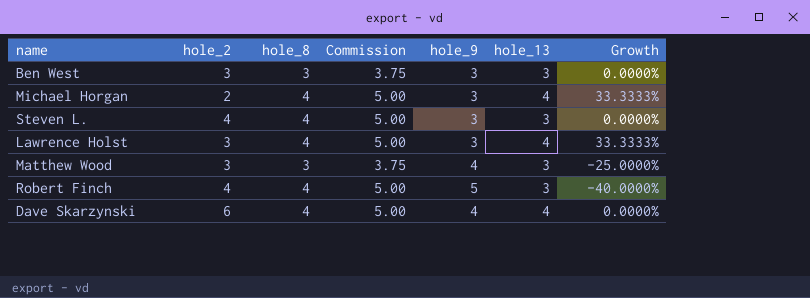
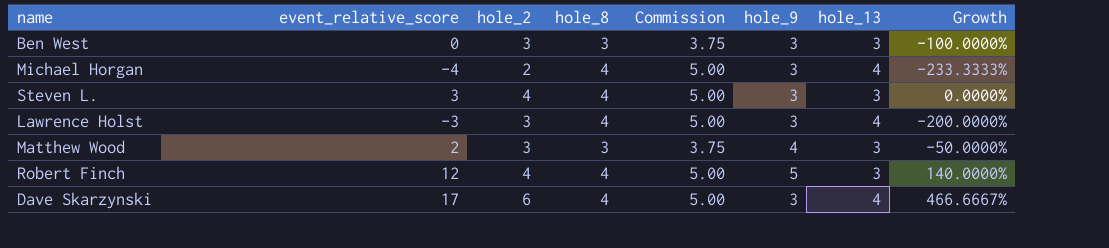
column event_relative_score | position: none -> 2
column Growth | formula: ([hole_13] - [hole_9]) / [hole_9] -> ([event_relative_score] - [hole_9]) / [hole_9]
Dave Skarzynski | hole_9: 4 -> 3

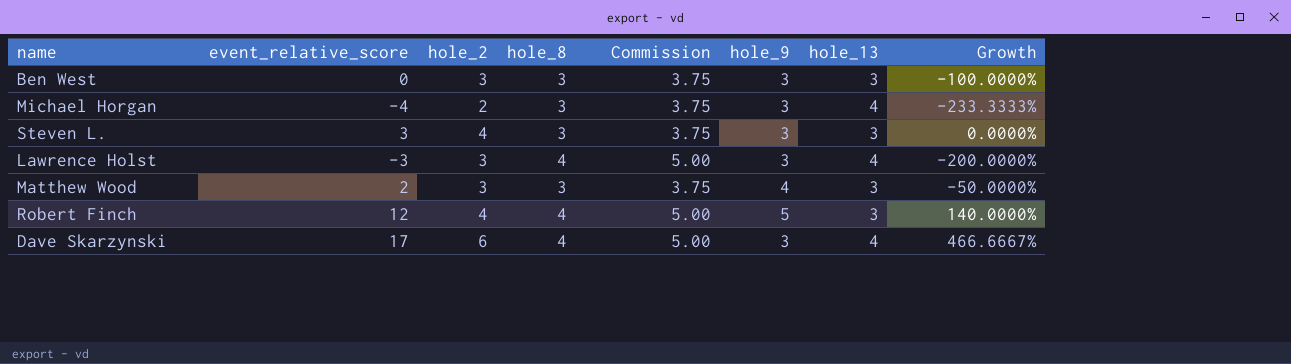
Michael Horgan | hole_8: 4 -> 3
Michael Horgan | Commission: 5.00 -> 3.75
Steven L. | hole_8: 4 -> 3
Steven L. | Commission: 5.00 -> 3.75

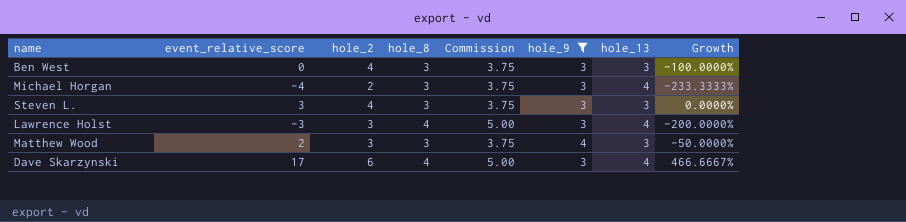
filter: none -> hole_9 != 5
Ben West | hole_2: 3 -> 4

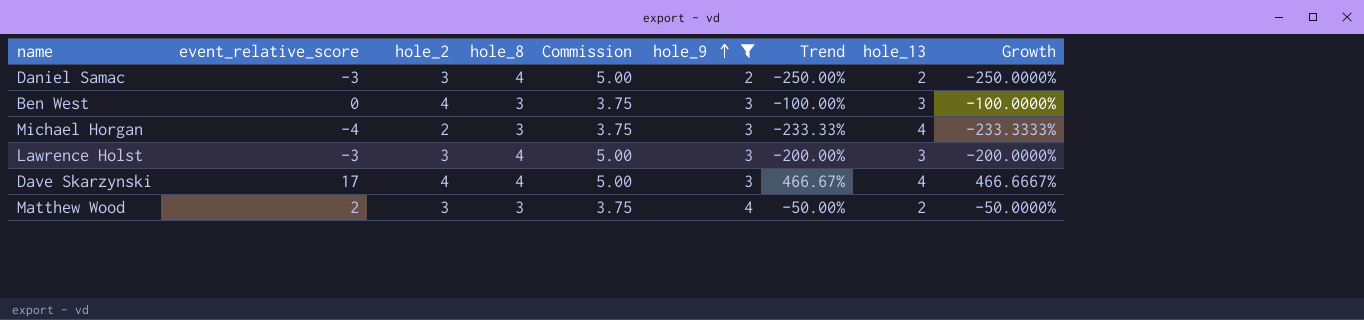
row order: none -> hole_9 ascending
column Trend | formula: none -> ([event_relative_score] - [hole_9]) / [hole_9]
row Steven L.: 3 | 4 | 3 | 3.75 | 3 | 3 | 0.0000% -> none
row Daniel Samac: none -> -3 | 3 | 4 | 5.00 | 2 | -250.00% | 2 | -250.0000%
Lawrence Holst | hole_13: 4 -> 3
Dave Skarzynski | hole_2: 6 -> 4
Matthew Wood | hole_13: 3 -> 2

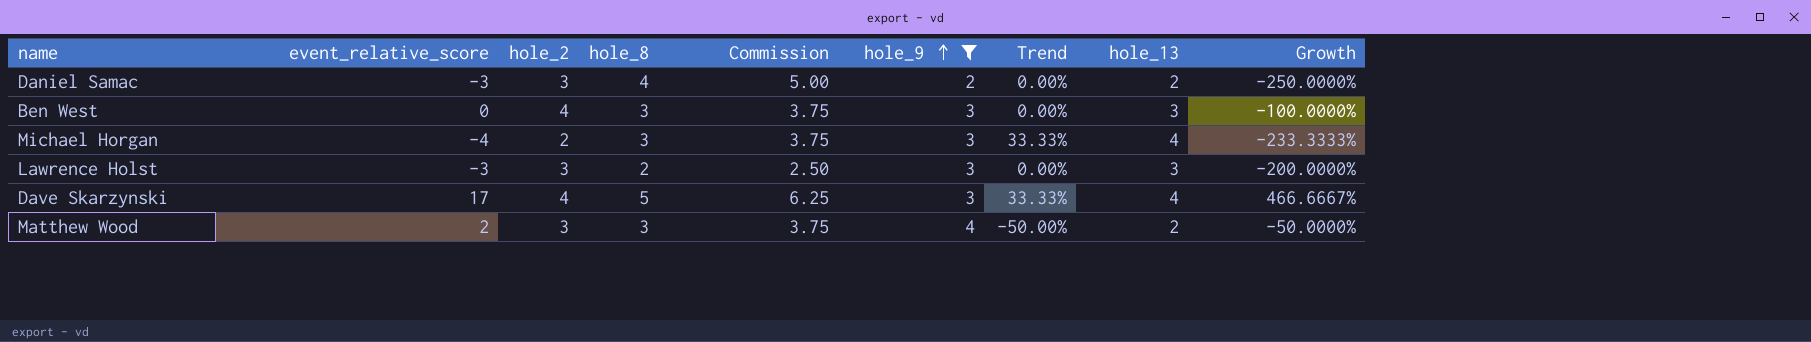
column Trend | formula: ([event_relative_score] - [hole_9]) / [hole_9] -> ([hole_13] - [hole_9]) / [hole_9]
Lawrence Holst | hole_8: 4 -> 2
Lawrence Holst | Commission: 5.00 -> 2.50
Dave Skarzynski | hole_8: 4 -> 5
Dave Skarzynski | Commission: 5.00 -> 6.25

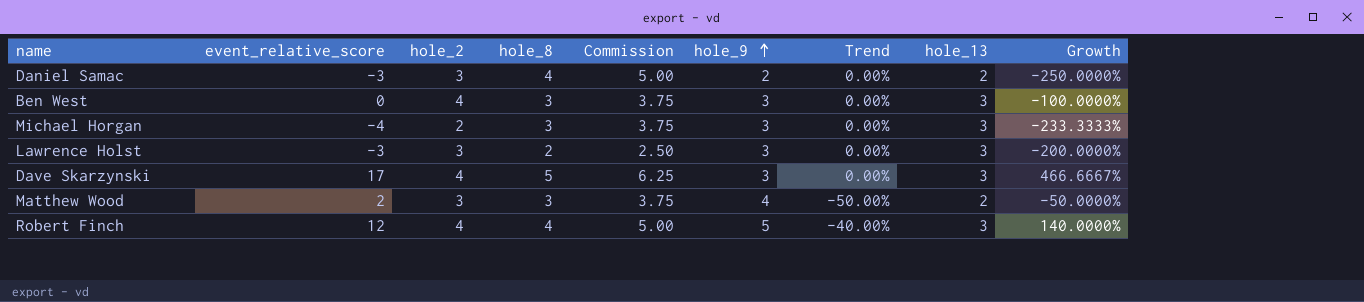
filter: hole_9 != 5 -> none
Michael Horgan | Trend: 33.33% -> 0.00%
Michael Horgan | hole_13: 4 -> 3
Dave Skarzynski | Trend: 33.33% -> 0.00%
Dave Skarzynski | hole_13: 4 -> 3

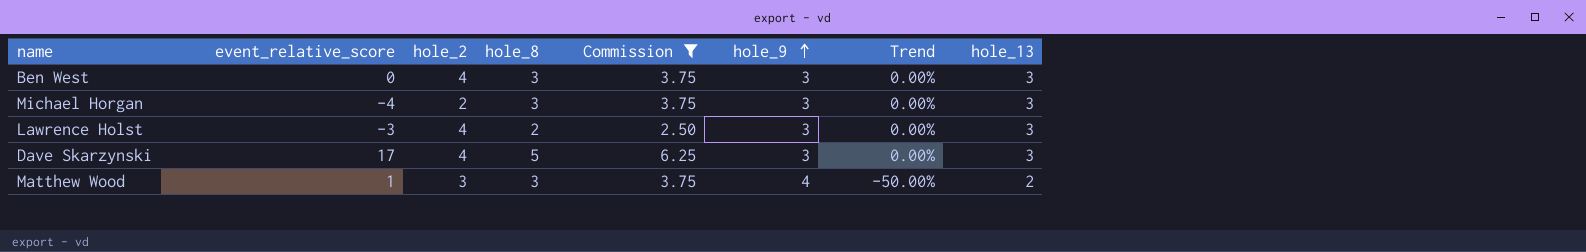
filter: none -> Commission != 5.00
column Growth | formula: ([event_relative_score] - [hole_9]) / [hole_9] -> none
Lawrence Holst | hole_2: 3 -> 4
Matthew Wood | event_relative_score: 2 -> 1

